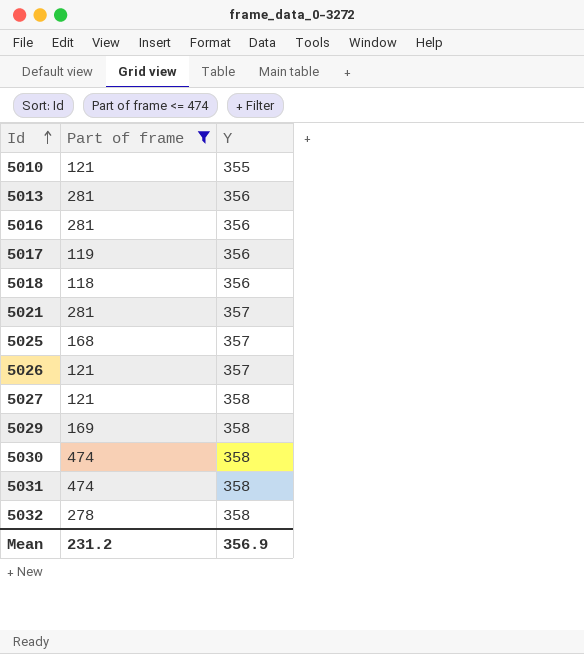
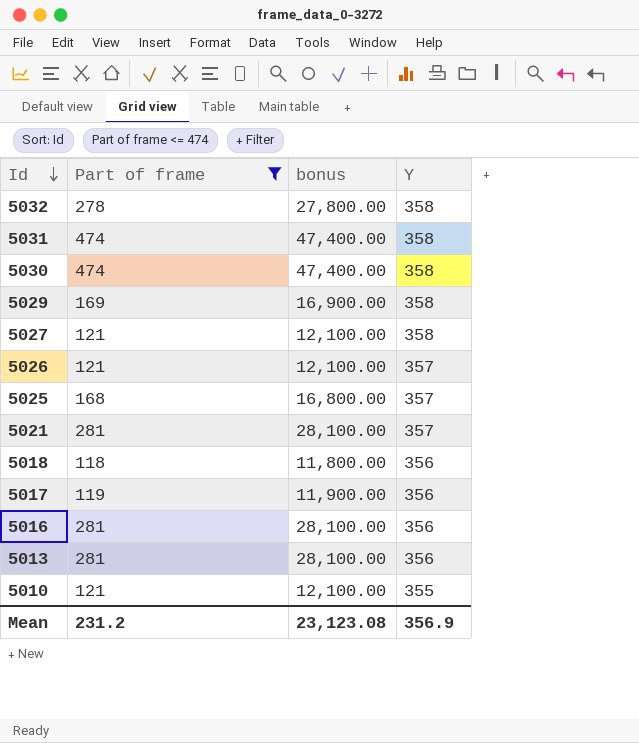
row order: Id ascending -> Id descending
column bonus | formula: none -> [Part of frame] * 100

